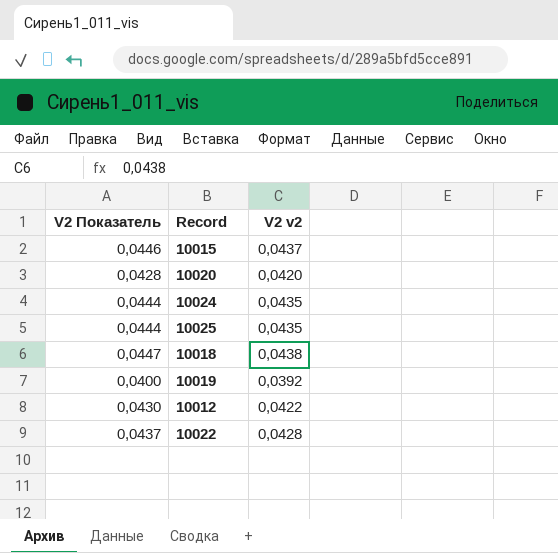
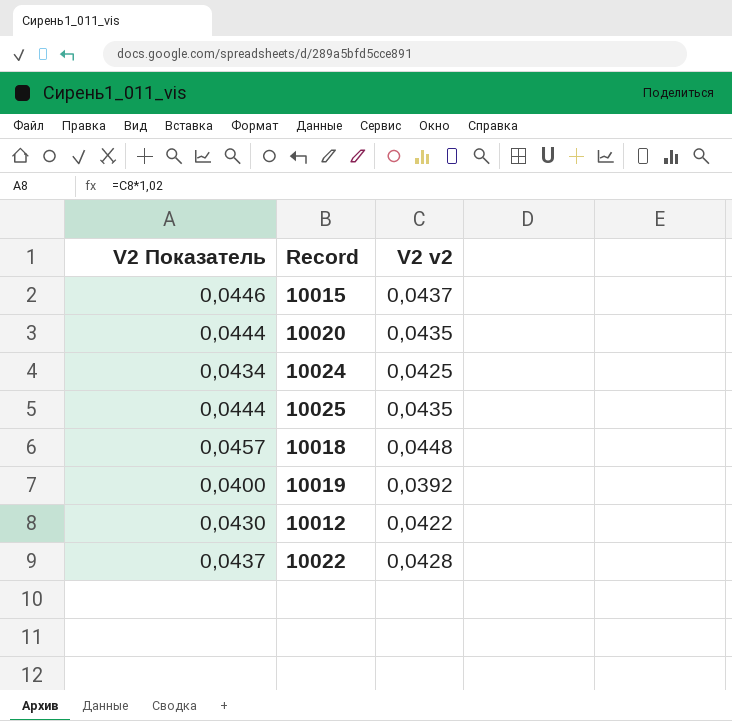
10020 | V2 Показатель: 0,0428 -> 0,0444
10020 | V2 v2: 0,0420 -> 0,0435
10024 | V2 Показатель: 0,0444 -> 0,0434
10024 | V2 v2: 0,0435 -> 0,0425
10018 | V2 Показатель: 0,0447 -> 0,0457
10018 | V2 v2: 0,0438 -> 0,0448

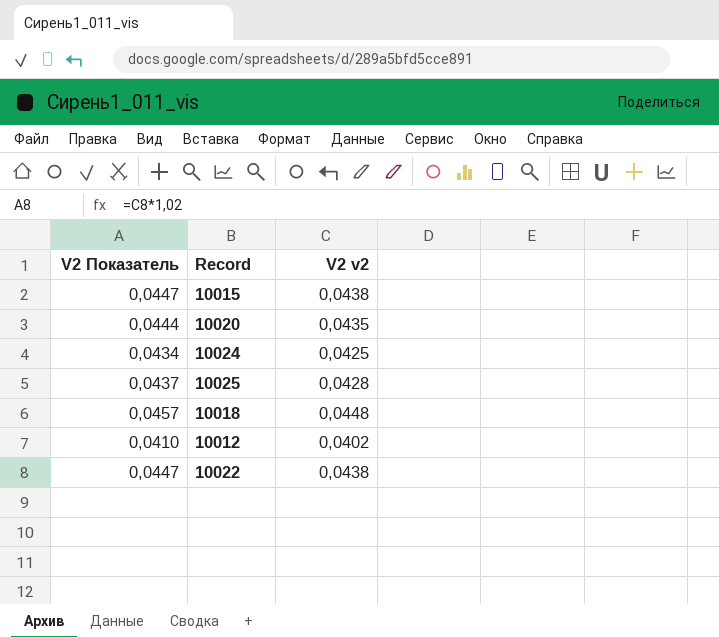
row 10019: 0,0400 | 0,0392 -> none
10015 | V2 Показатель: 0,0446 -> 0,0447
10015 | V2 v2: 0,0437 -> 0,0438
10025 | V2 Показатель: 0,0444 -> 0,0437
10025 | V2 v2: 0,0435 -> 0,0428
10012 | V2 Показатель: 0,0430 -> 0,0410
10012 | V2 v2: 0,0422 -> 0,0402
10022 | V2 Показатель: 0,0437 -> 0,0447
10022 | V2 v2: 0,0428 -> 0,0438

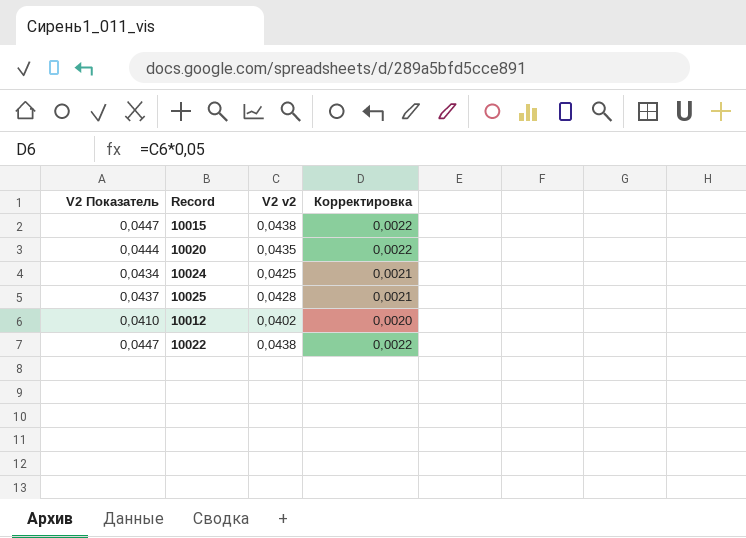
column Корректировка | formula: none -> [V2 v2] * 0,05
row 10018: 0,0457 | 0,0448 -> none

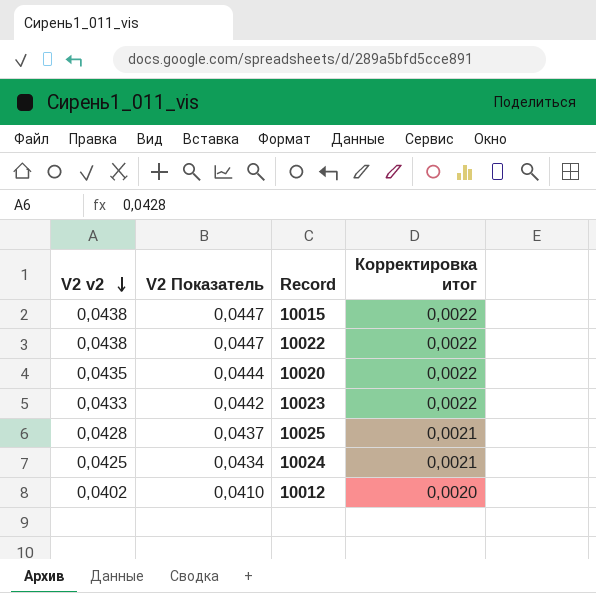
row order: none -> V2 v2 descending
column V2 v2 | position: 3 -> 1
column name: Корректировка -> Корректировка итог
row 10023: none -> 0,0433 | 0,0442 | 0,0022

